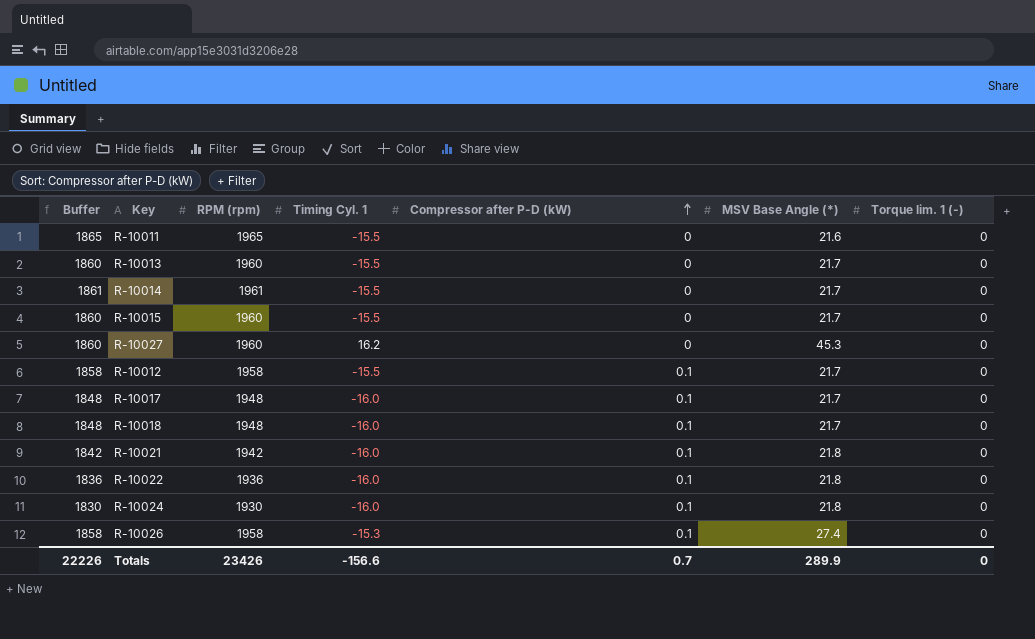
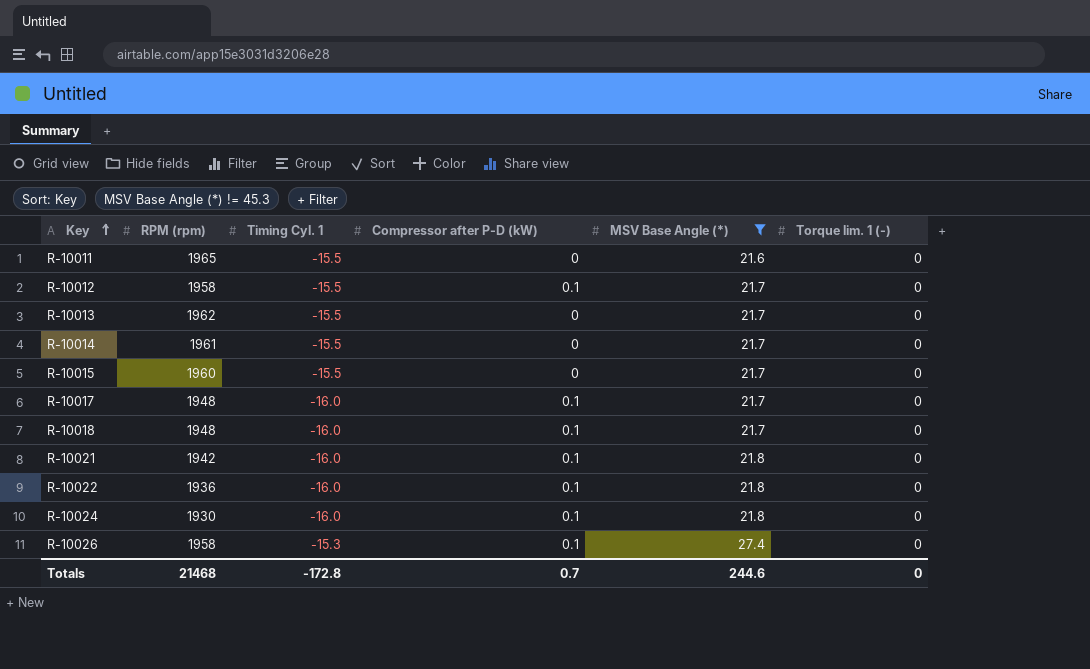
filter: none -> MSV Base Angle (*) != 45.3
row order: Compressor after P-D (kW) ascending -> Key ascending
column Buffer | formula: [RPM (rpm)] - 100 -> none
R-10013 | RPM (rpm): 1960 -> 1962
Totals | RPM (rpm): 23426 -> 21468
Totals | Timing Cyl. 1: -156.6 -> -172.8
Totals | MSV Base Angle (*): 289.9 -> 244.6

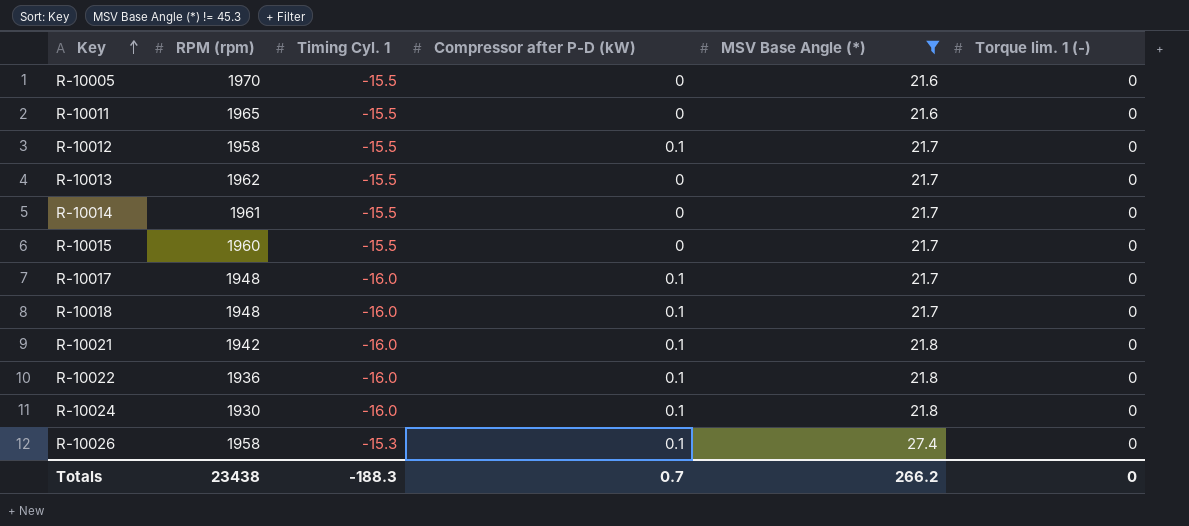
row R-10005: none -> 1970 | -15.5 | 0 | 21.6 | 0
Totals | RPM (rpm): 21468 -> 23438
Totals | Timing Cyl. 1: -172.8 -> -188.3
Totals | MSV Base Angle (*): 244.6 -> 266.2

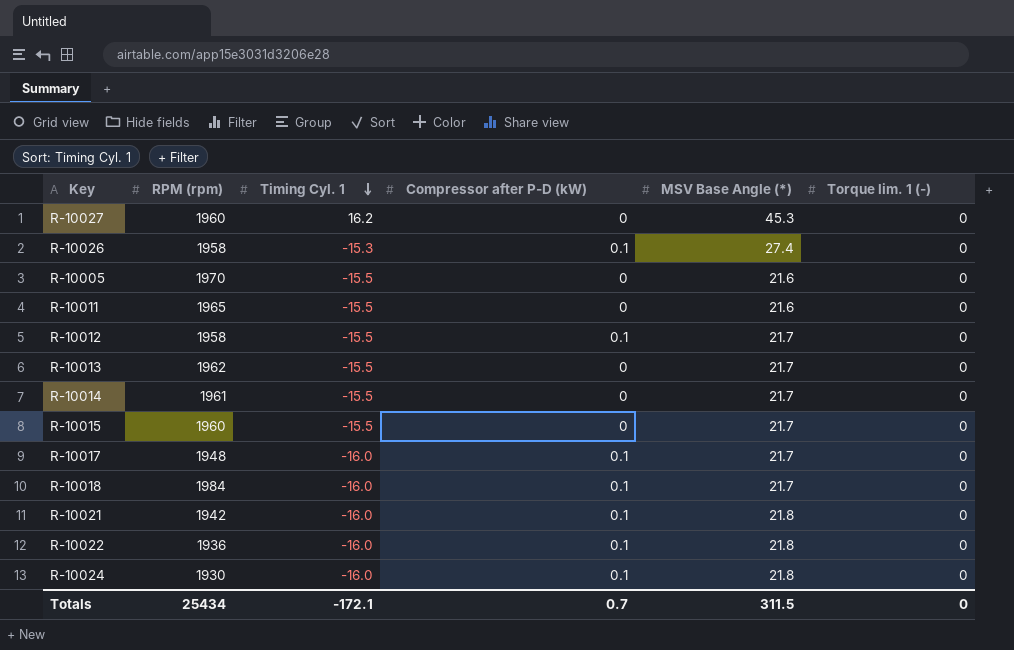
filter: MSV Base Angle (*) != 45.3 -> none
row order: Key ascending -> Timing Cyl. 1 descending
R-10018 | RPM (rpm): 1948 -> 1984
Totals | RPM (rpm): 23438 -> 25434
Totals | Timing Cyl. 1: -188.3 -> -172.1
Totals | MSV Base Angle (*): 266.2 -> 311.5

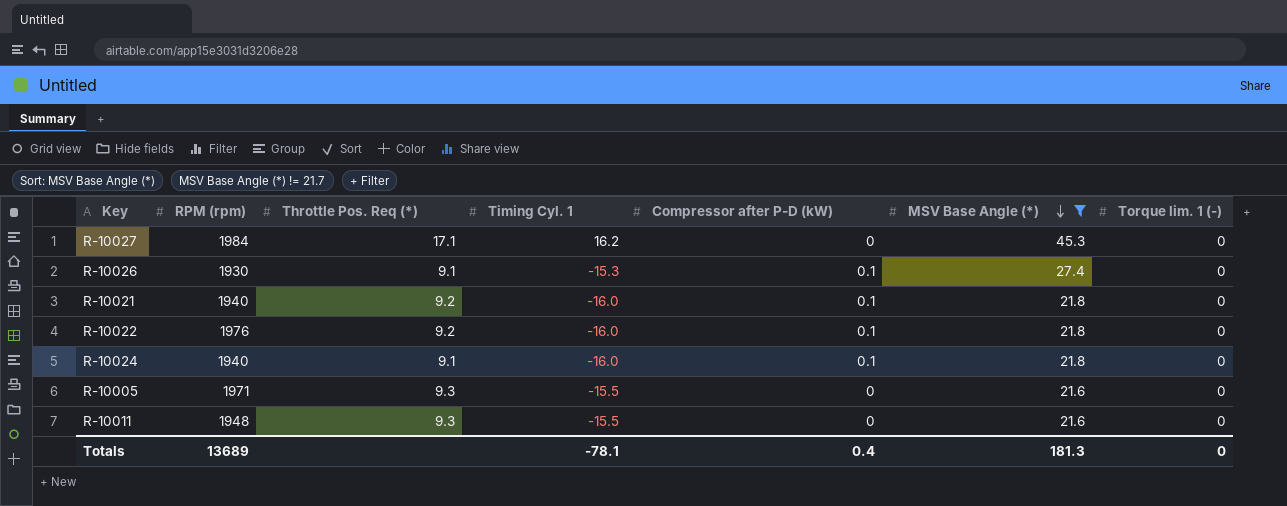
filter: none -> MSV Base Angle (*) != 21.7
row order: Timing Cyl. 1 descending -> MSV Base Angle (*) descending
column Throttle Pos. Req (*) | position: none -> 3
R-10027 | RPM (rpm): 1960 -> 1984
R-10026 | RPM (rpm): 1958 -> 1930
R-10021 | RPM (rpm): 1942 -> 1940
R-10022 | RPM (rpm): 1936 -> 1976
R-10024 | RPM (rpm): 1930 -> 1940
R-10005 | RPM (rpm): 1970 -> 1971
R-10011 | RPM (rpm): 1965 -> 1948
Totals | RPM (rpm): 25434 -> 13689
Totals | Timing Cyl. 1: -172.1 -> -78.1
Totals | Compressor after P-D (kW): 0.7 -> 0.4
Totals | MSV Base Angle (*): 311.5 -> 181.3

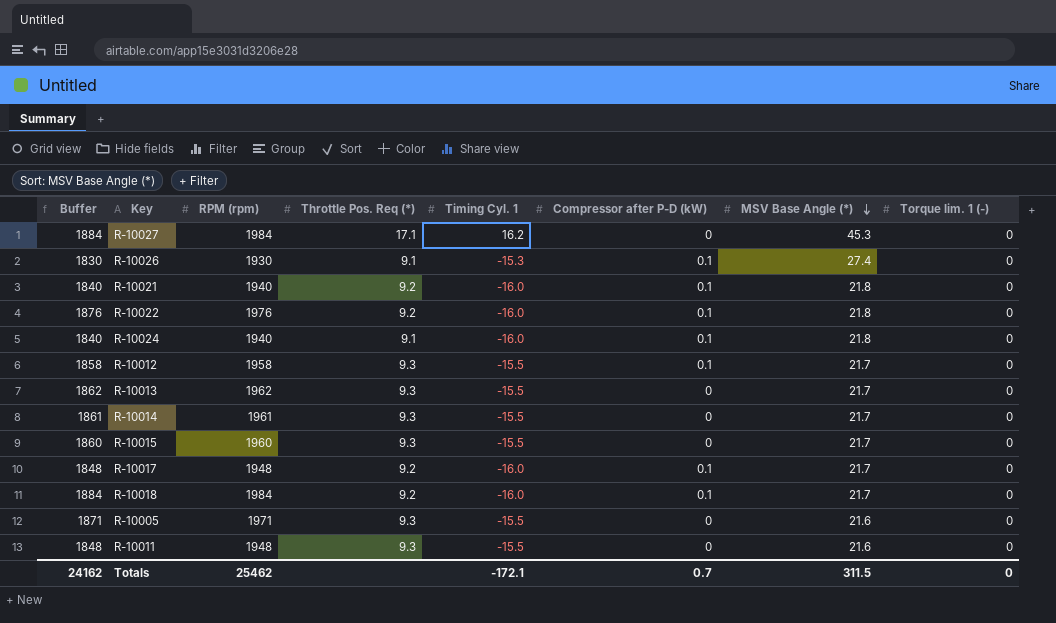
filter: MSV Base Angle (*) != 21.7 -> none
column Buffer | formula: none -> [RPM (rpm)] - 100
Totals | RPM (rpm): 13689 -> 25462
Totals | Timing Cyl. 1: -78.1 -> -172.1
Totals | Compressor after P-D (kW): 0.4 -> 0.7
Totals | MSV Base Angle (*): 181.3 -> 311.5

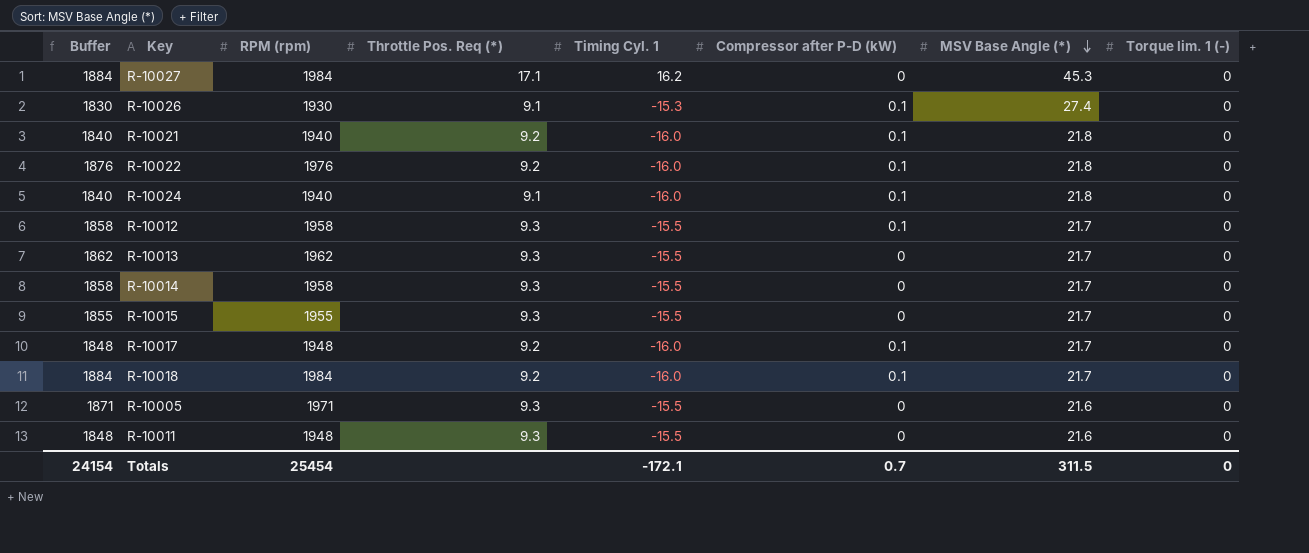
R-10014 | Buffer: 1861 -> 1858
R-10014 | RPM (rpm): 1961 -> 1958
R-10015 | Buffer: 1860 -> 1855
R-10015 | RPM (rpm): 1960 -> 1955
Totals | Buffer: 24162 -> 24154
Totals | RPM (rpm): 25462 -> 25454

